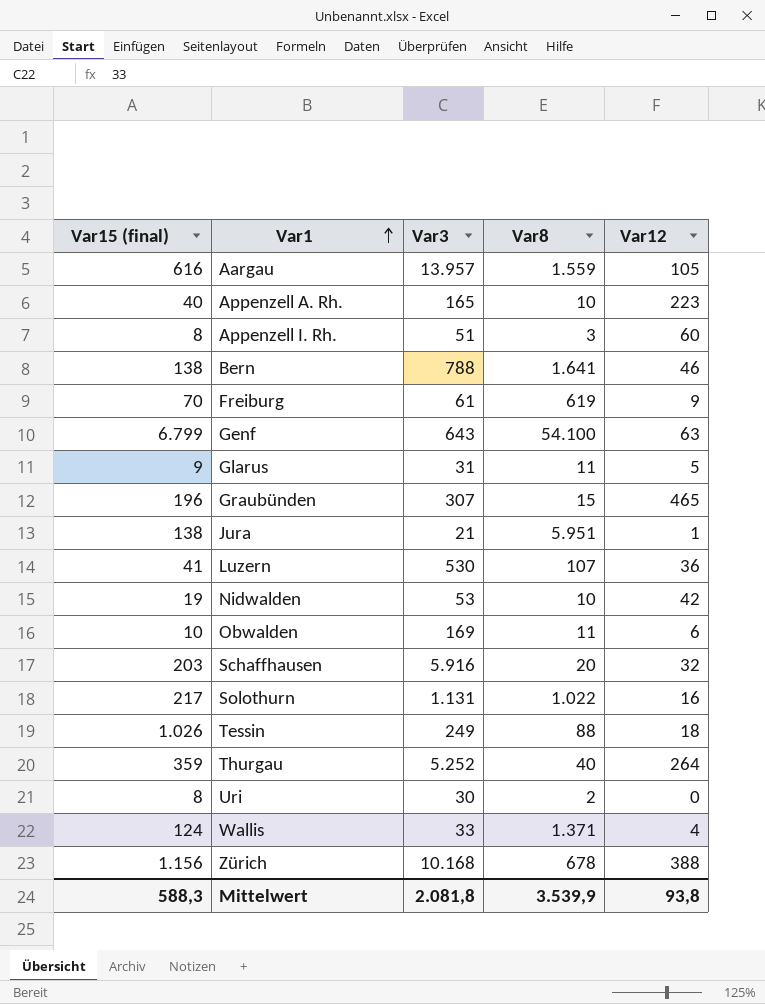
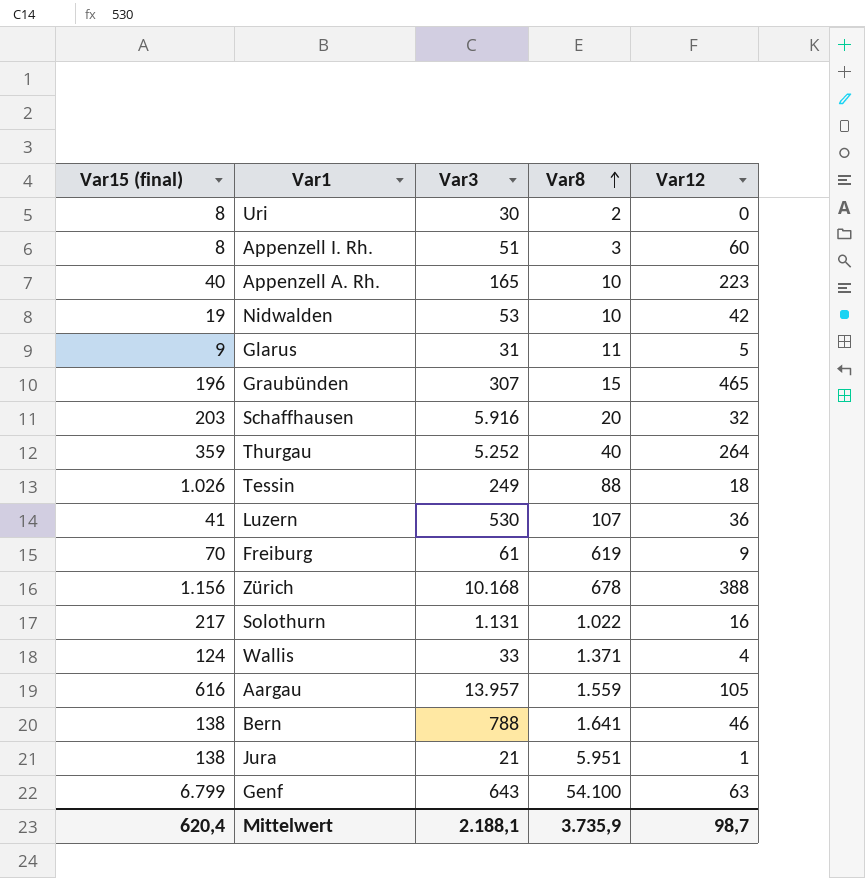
row order: Var1 ascending -> Var8 ascending
row Obwalden: 10 | 169 | 11 | 6 -> none
Mittelwert | Var15 (final): 588,3 -> 620,4
Mittelwert | Var3: 2.081,8 -> 2.188,1
Mittelwert | Var8: 3.539,9 -> 3.735,9
Mittelwert | Var12: 93,8 -> 98,7

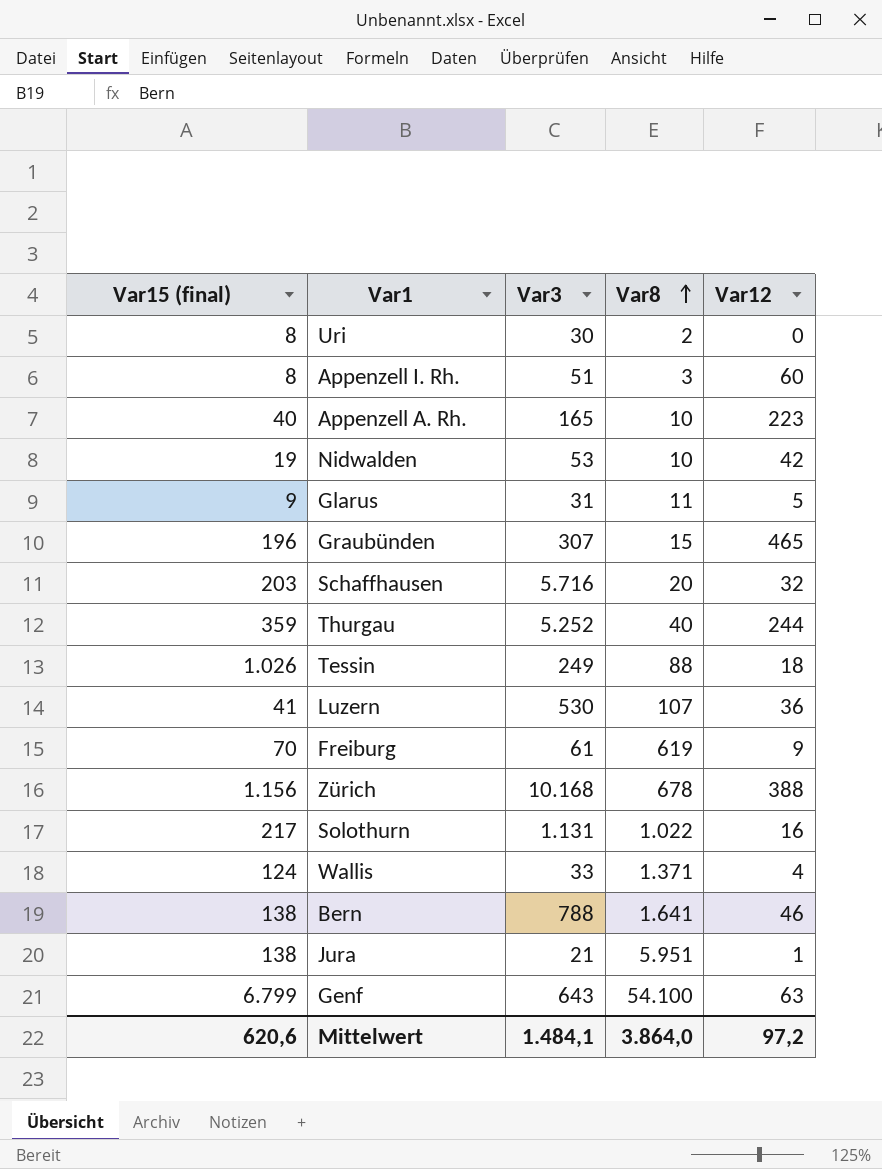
row Aargau: 616 | 13.957 | 1.559 | 105 -> none
Schaffhausen | Var3: 5.916 -> 5.716
Thurgau | Var12: 264 -> 244
Mittelwert | Var15 (final): 620,4 -> 620,6
Mittelwert | Var3: 2.188,1 -> 1.484,1
Mittelwert | Var8: 3.735,9 -> 3.864,0
Mittelwert | Var12: 98,7 -> 97,2

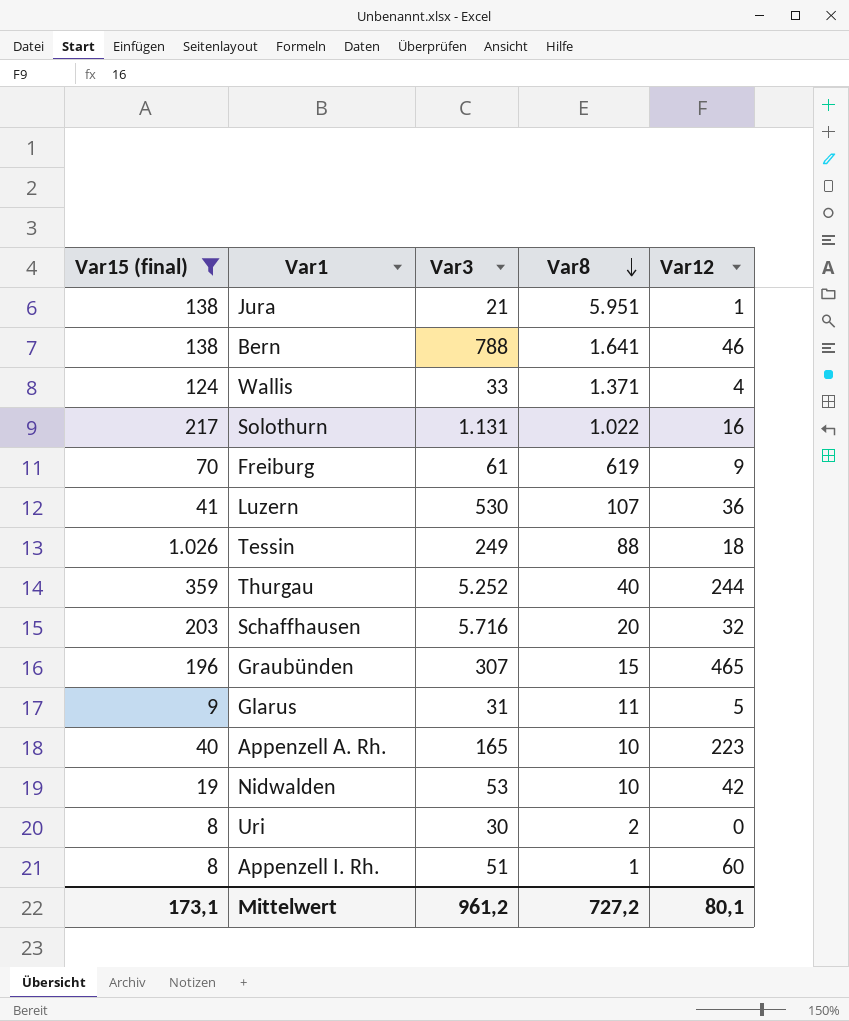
filter: none -> Var15 (final) <= 1.026
row order: Var8 ascending -> Var8 descending
Appenzell I. Rh. | Var8: 3 -> 1
Mittelwert | Var15 (final): 620,6 -> 173,1
Mittelwert | Var3: 1.484,1 -> 961,2
Mittelwert | Var8: 3.864,0 -> 727,2
Mittelwert | Var12: 97,2 -> 80,1

